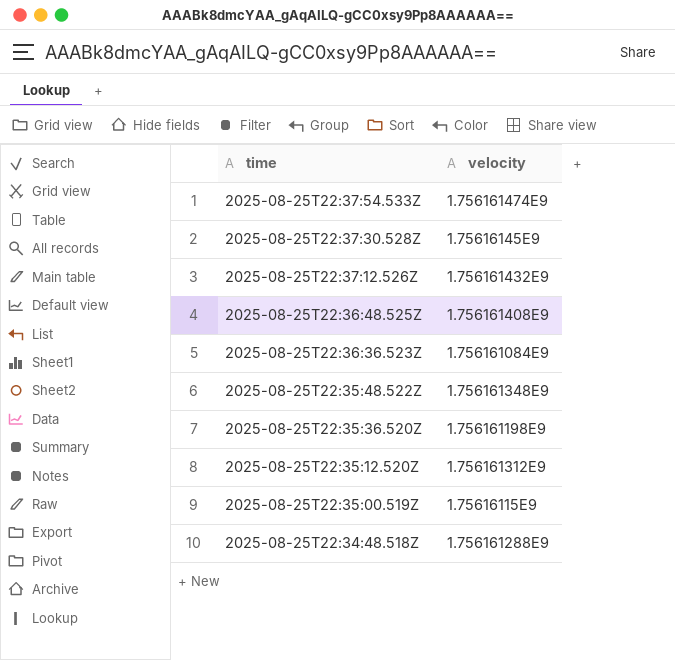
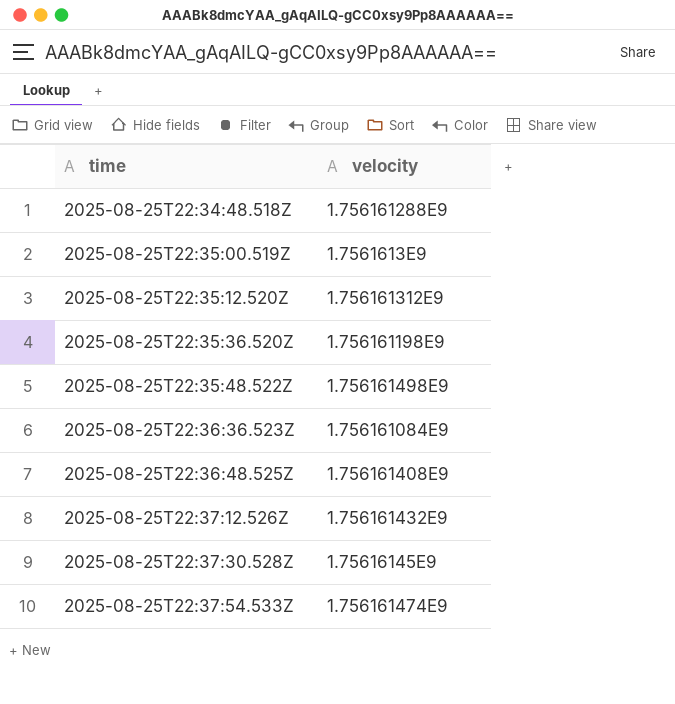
row order: time descending -> time ascending
2025-08-25T22:35:00.519Z | velocity: 1.75616115E9 -> 1.7561613E9
2025-08-25T22:35:48.522Z | velocity: 1.756161348E9 -> 1.756161498E9

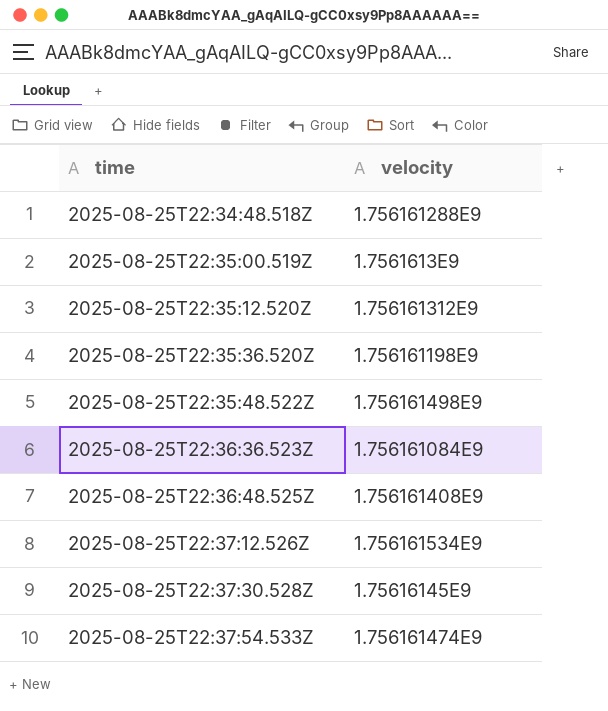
2025-08-25T22:37:12.526Z | velocity: 1.756161432E9 -> 1.756161534E9

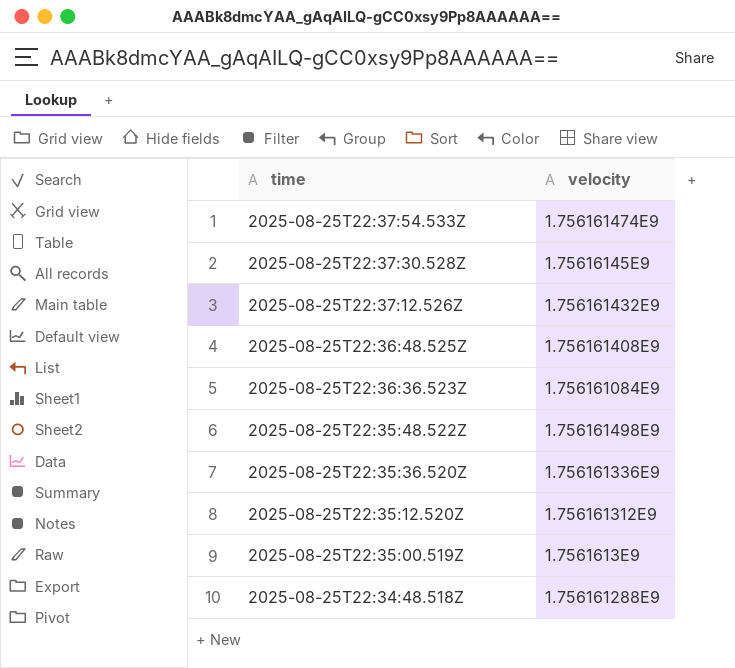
row order: time ascending -> time descending
2025-08-25T22:37:12.526Z | velocity: 1.756161534E9 -> 1.756161432E9
2025-08-25T22:35:36.520Z | velocity: 1.756161198E9 -> 1.756161336E9

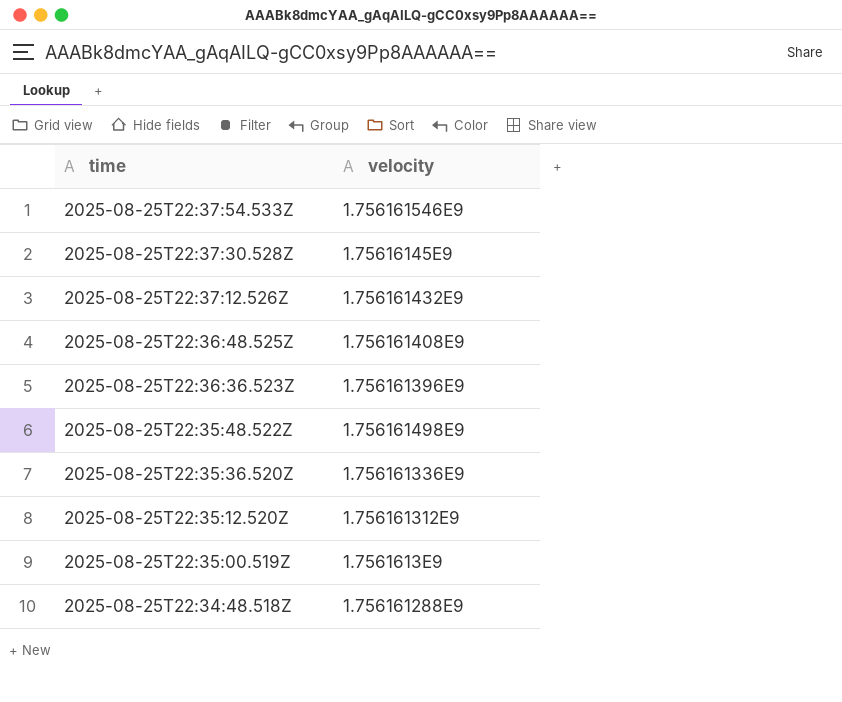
2025-08-25T22:37:54.533Z | velocity: 1.756161474E9 -> 1.756161546E9
2025-08-25T22:36:36.523Z | velocity: 1.756161084E9 -> 1.756161396E9

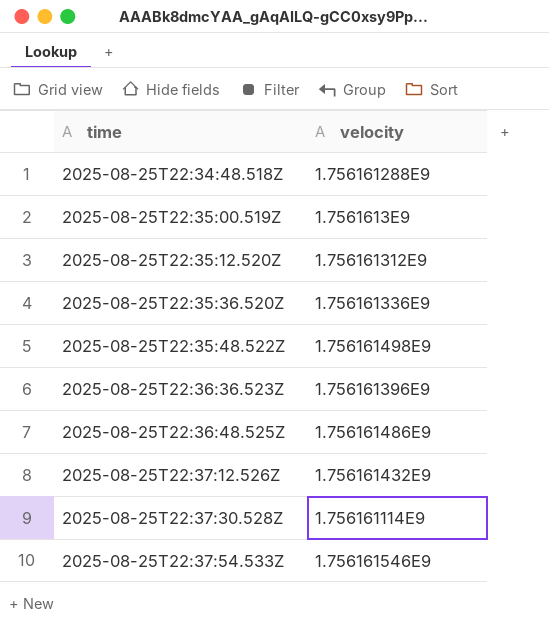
row order: time descending -> time ascending
2025-08-25T22:36:48.525Z | velocity: 1.756161408E9 -> 1.756161486E9
2025-08-25T22:37:30.528Z | velocity: 1.75616145E9 -> 1.756161114E9

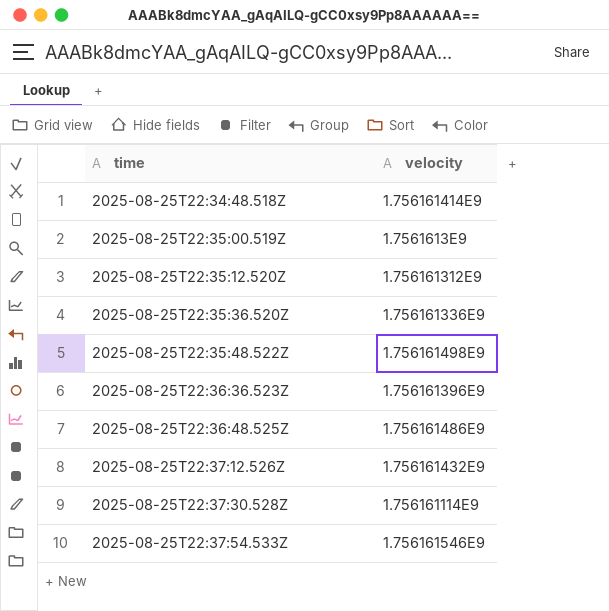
2025-08-25T22:34:48.518Z | velocity: 1.756161288E9 -> 1.756161414E9

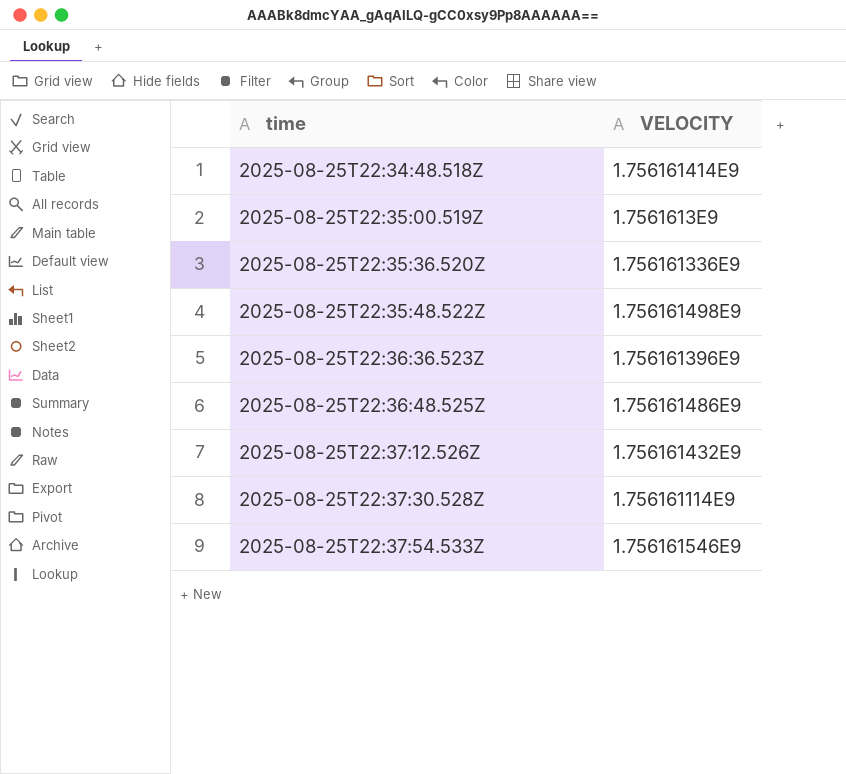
column name: velocity -> VELOCITY
row 2025-08-25T22:35:12.520Z: 1.756161312E9 -> none

